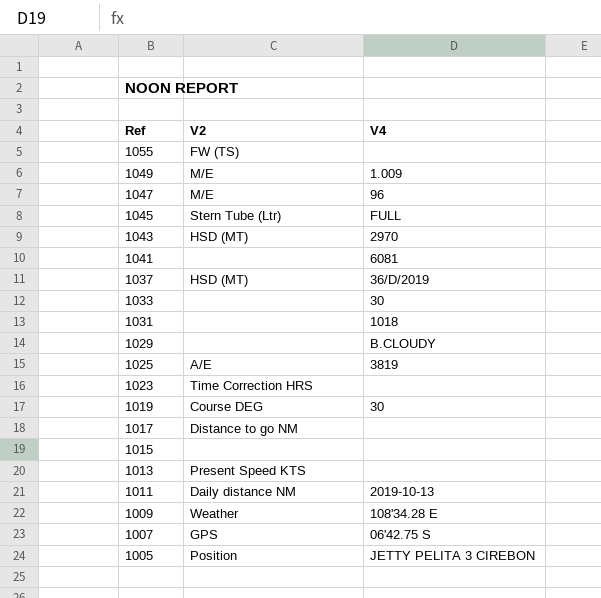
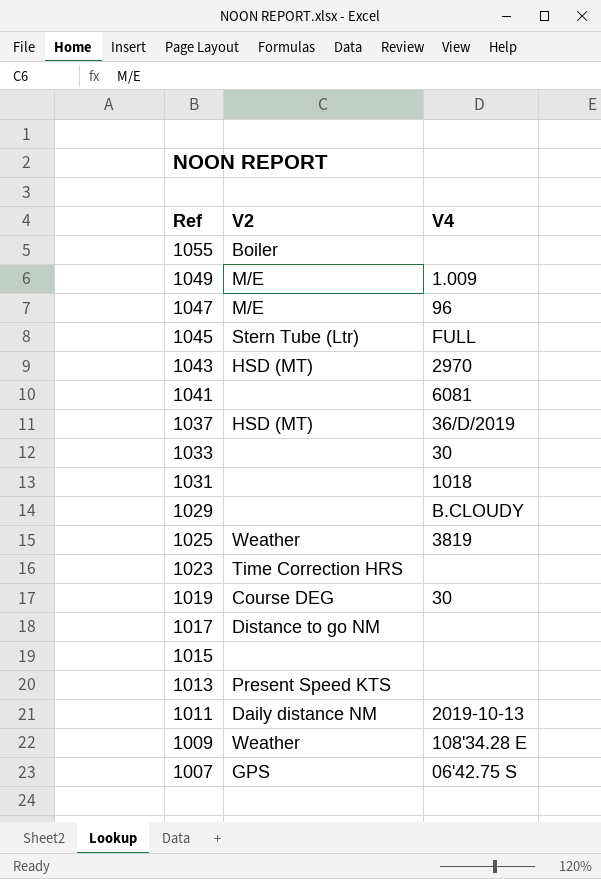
row 1005: Position | JETTY PELITA 3 CIREBON -> none
1055 | V2: FW (TS) -> Boiler
1025 | V2: A/E -> Weather

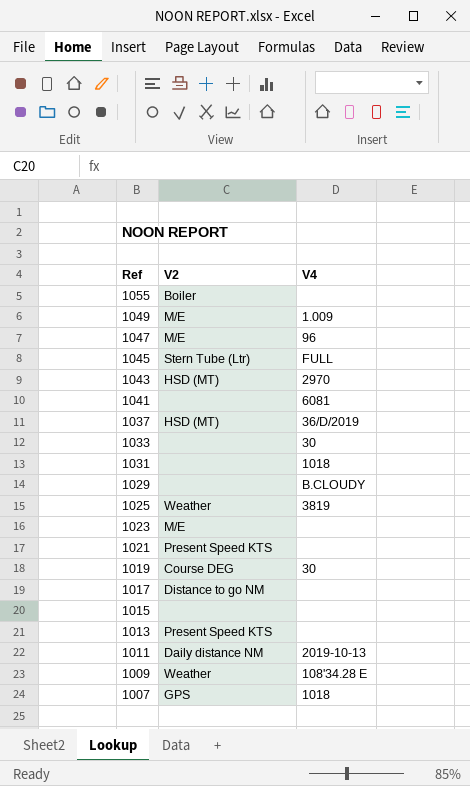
1023 | V2: Time Correction HRS -> M/E
row 1021: none -> Present Speed KTS | none
1007 | V4: 06'42.75 S -> 1018

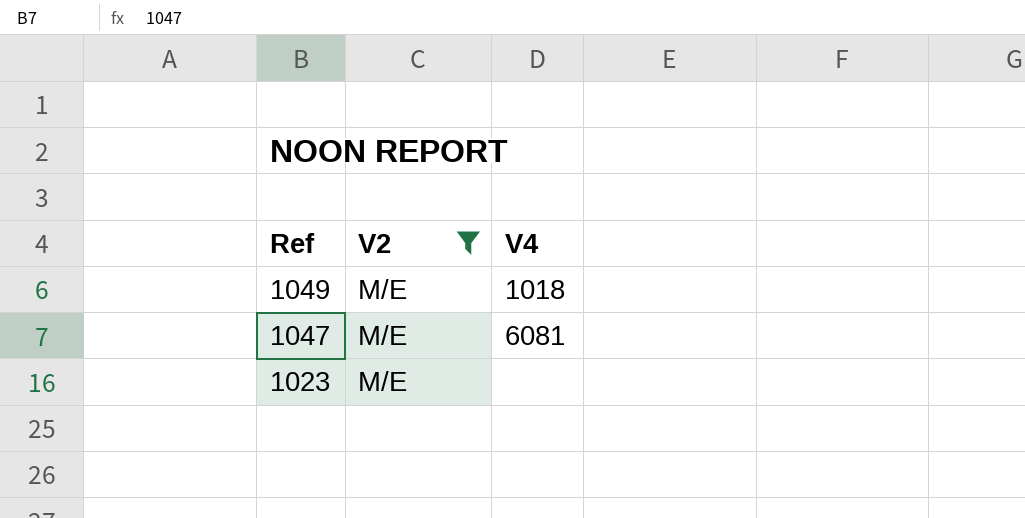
filter: none -> V2 = M/E
1049 | V4: 1.009 -> 1018
1047 | V4: 96 -> 6081

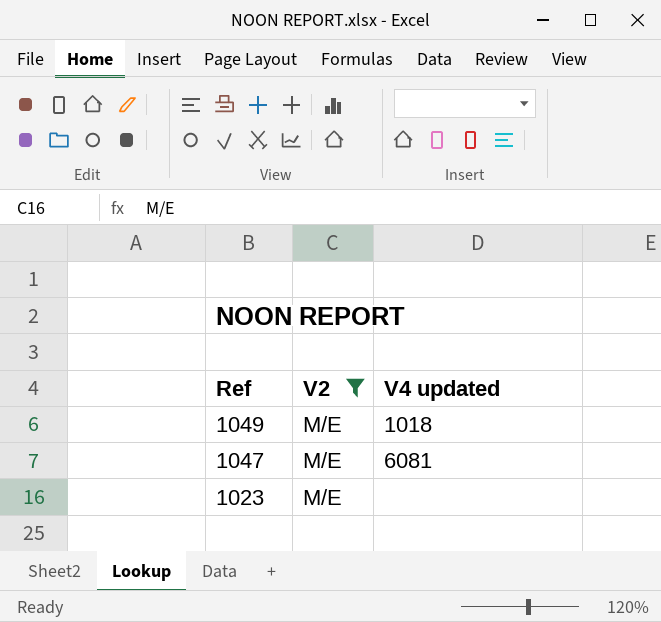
column name: V4 -> V4 updated

